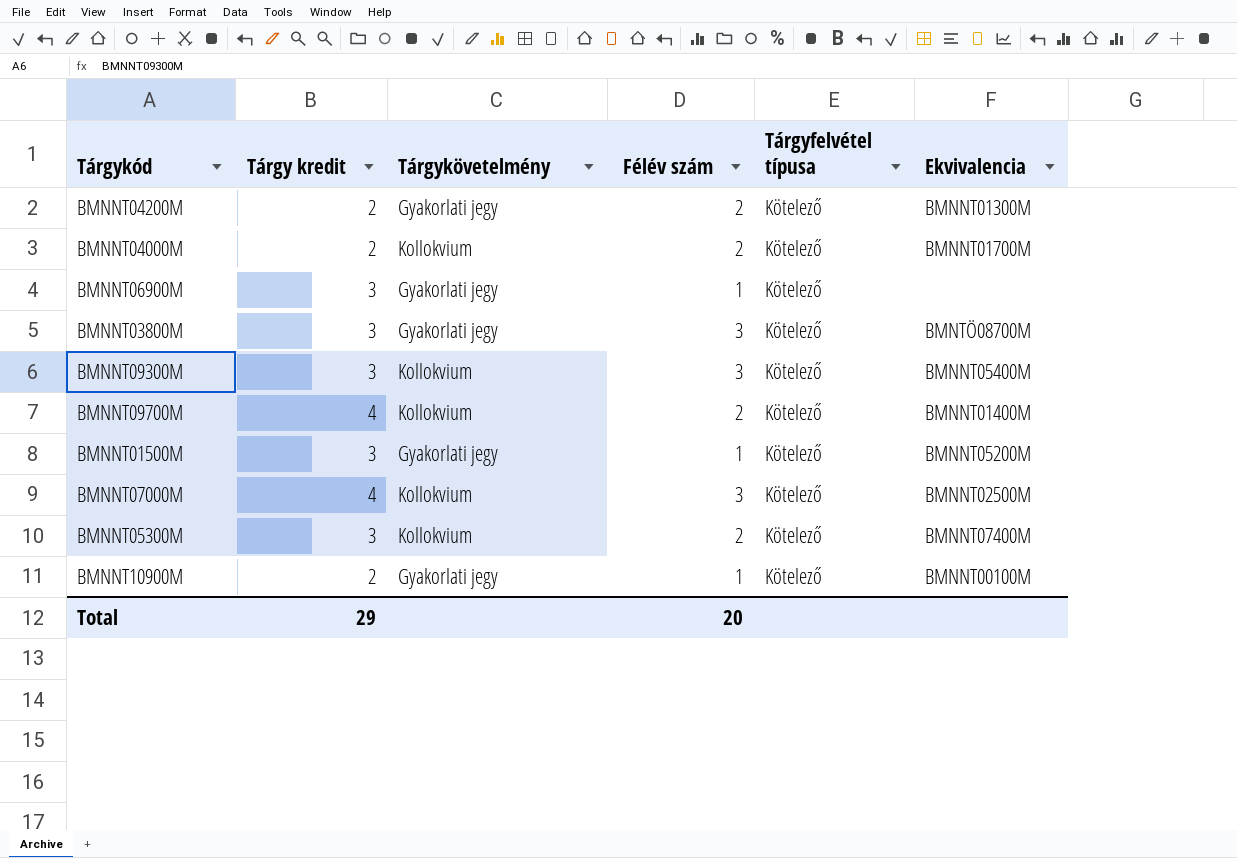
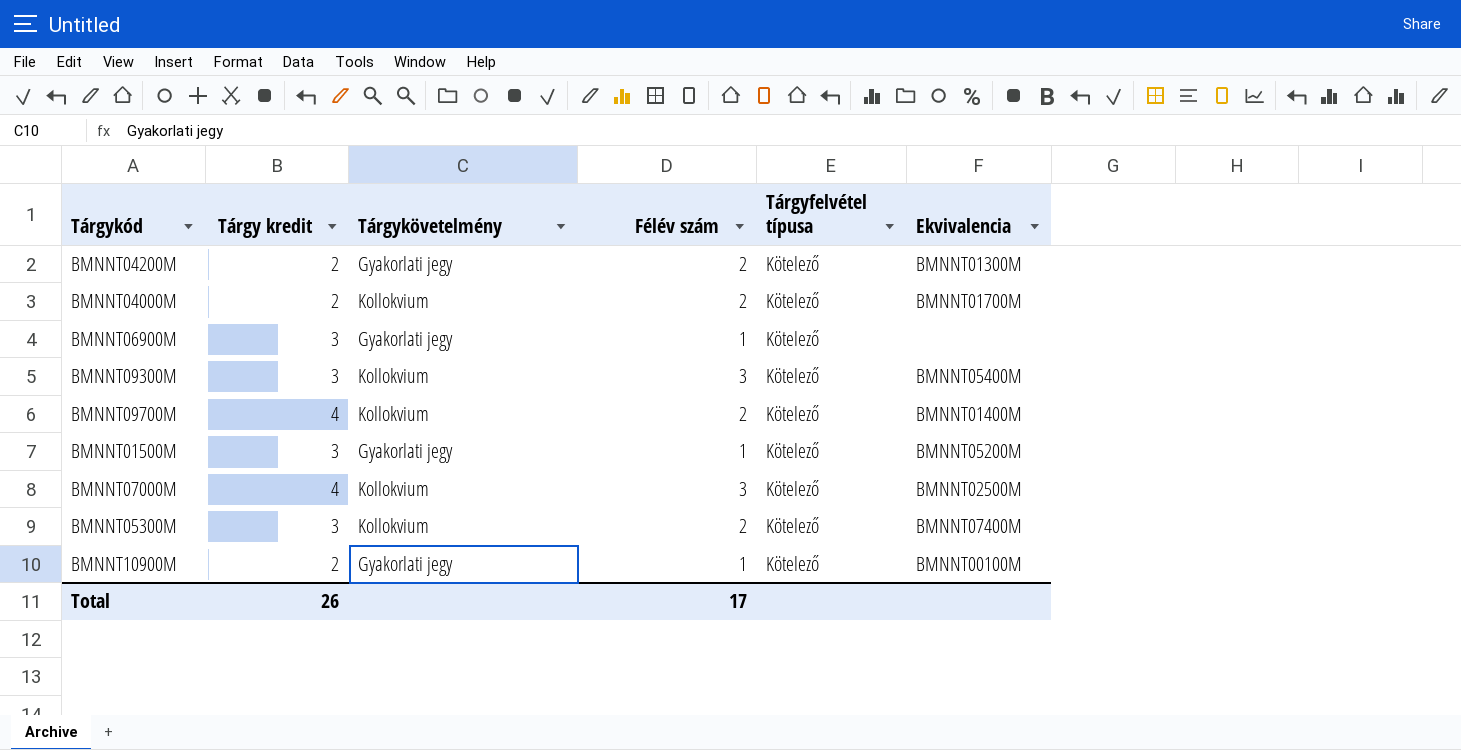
row BMNNT03800M: 3 | Gyakorlati jegy | 3 | Kötelező | BMNTÖ08700M -> none
Total | Tárgy kredit: 29 -> 26
Total | Félév szám: 20 -> 17

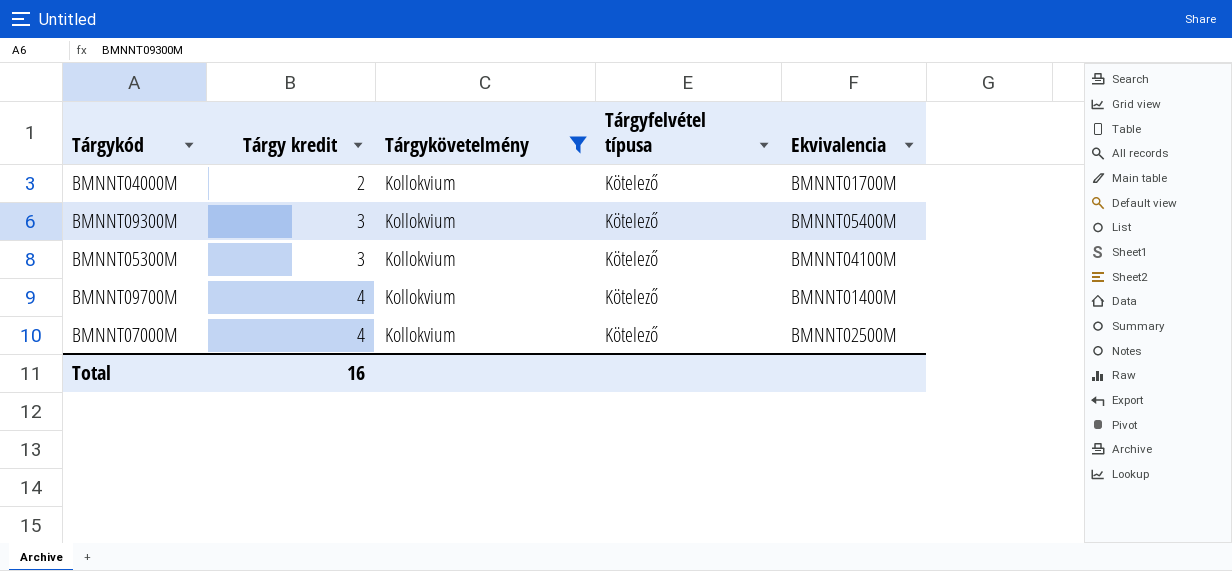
filter: none -> Tárgykövetelmény = Kollokvium
row order: none -> Tárgy kredit ascending
column Félév szám | position: 4 -> none
BMNNT05300M | Ekvivalencia: BMNNT07400M -> BMNNT04100M
Total | Tárgy kredit: 26 -> 16

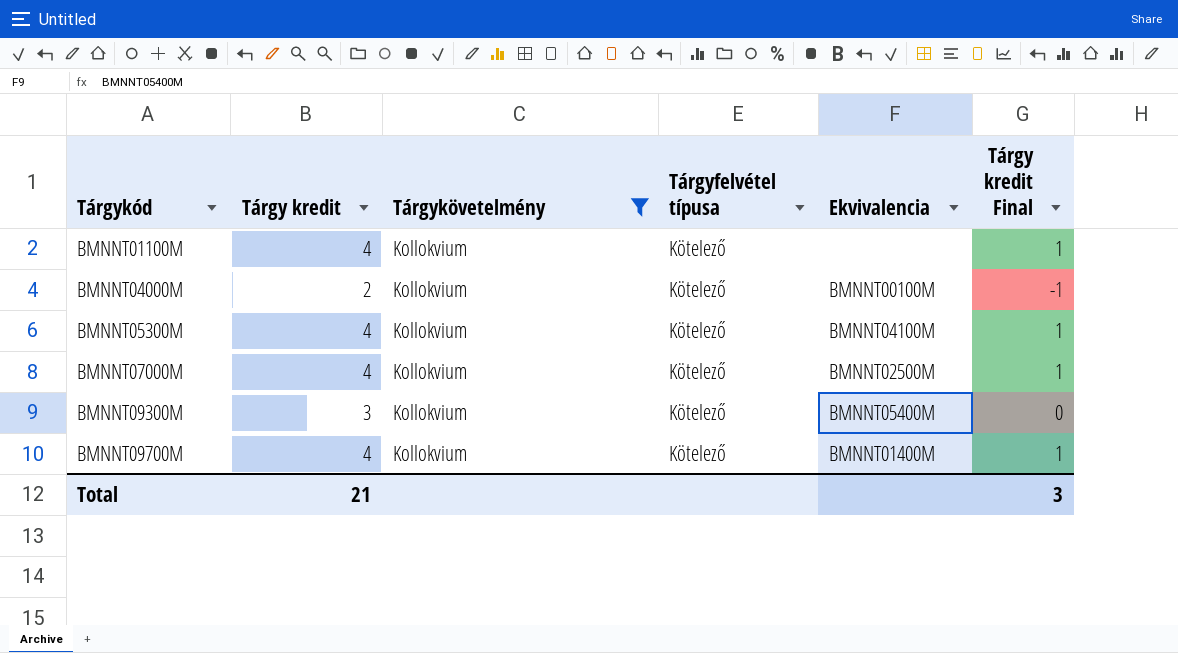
row order: Tárgy kredit ascending -> Tárgykód ascending
column Tárgy kredit Final | formula: none -> [Tárgy kredit] - 3
row BMNNT01100M: none -> 4 | Kollokvium | Kötelező | none | 1
BMNNT04000M | Ekvivalencia: BMNNT01700M -> BMNNT00100M
BMNNT05300M | Tárgy kredit: 3 -> 4
Total | Tárgy kredit: 16 -> 21

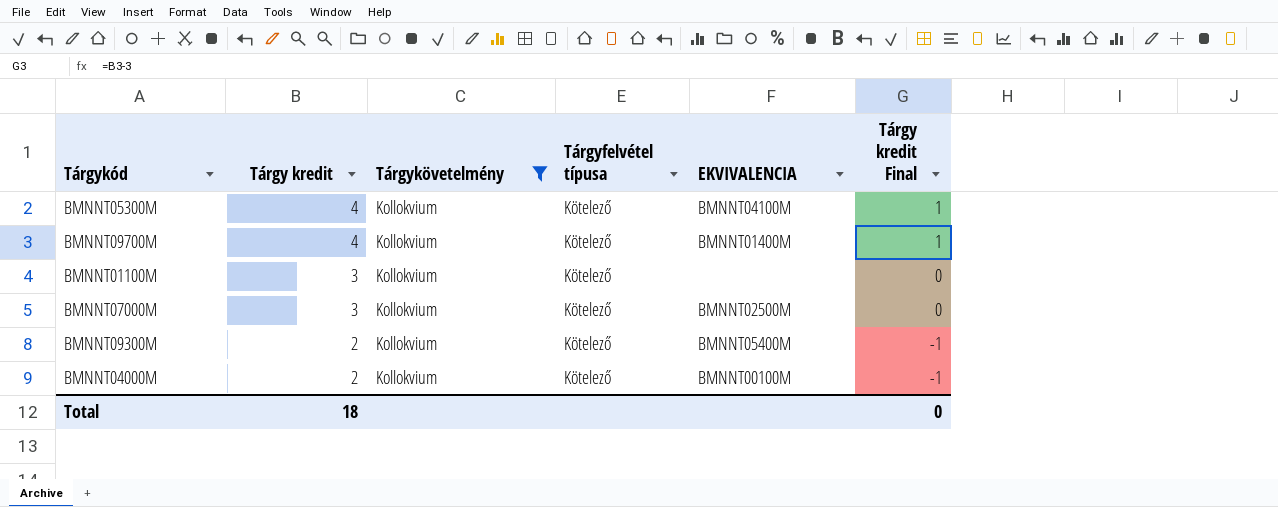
row order: Tárgykód ascending -> Tárgy kredit descending
column name: Ekvivalencia -> EKVIVALENCIA
BMNNT01100M | Tárgy kredit: 4 -> 3
BMNNT01100M | Tárgy kredit Final: 1 -> 0
BMNNT07000M | Tárgy kredit: 4 -> 3
BMNNT07000M | Tárgy kredit Final: 1 -> 0
BMNNT09300M | Tárgy kredit: 3 -> 2
BMNNT09300M | Tárgy kredit Final: 0 -> -1
Total | Tárgy kredit: 21 -> 18
Total | Tárgy kredit Final: 3 -> 0

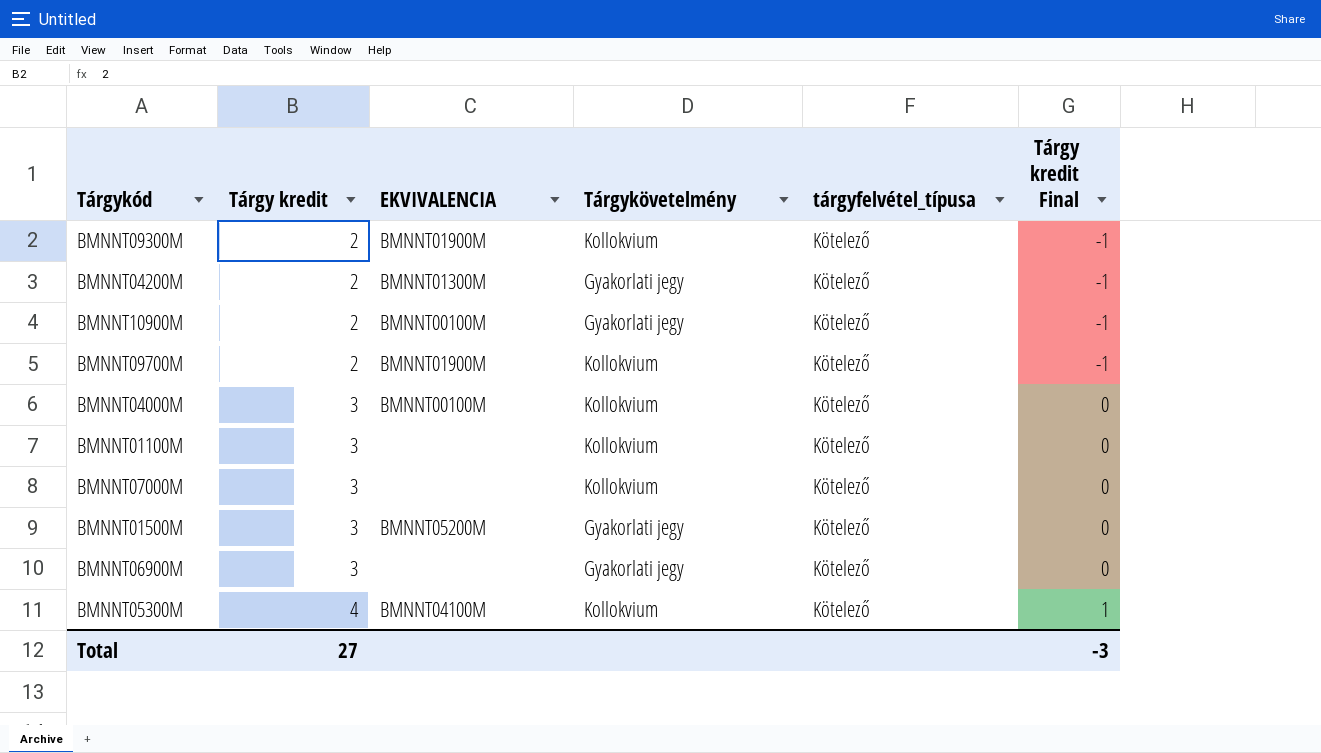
filter: Tárgykövetelmény = Kollokvium -> none
row order: Tárgy kredit descending -> Tárgy kredit ascending
column EKVIVALENCIA | position: 5 -> 3
column name: Tárgyfelvétel típusa -> tárgyfelvétel_típusa
BMNNT09300M | EKVIVALENCIA: BMNNT05400M -> BMNNT01900M
BMNNT09700M | Tárgy kredit: 4 -> 2
BMNNT09700M | EKVIVALENCIA: BMNNT01400M -> BMNNT01900M
BMNNT09700M | Tárgy kredit Final: 1 -> -1
BMNNT04000M | Tárgy kredit: 2 -> 3
BMNNT04000M | Tárgy kredit Final: -1 -> 0
BMNNT07000M | EKVIVALENCIA: BMNNT02500M -> none
Total | Tárgy kredit: 18 -> 27
Total | Tárgy kredit Final: 0 -> -3

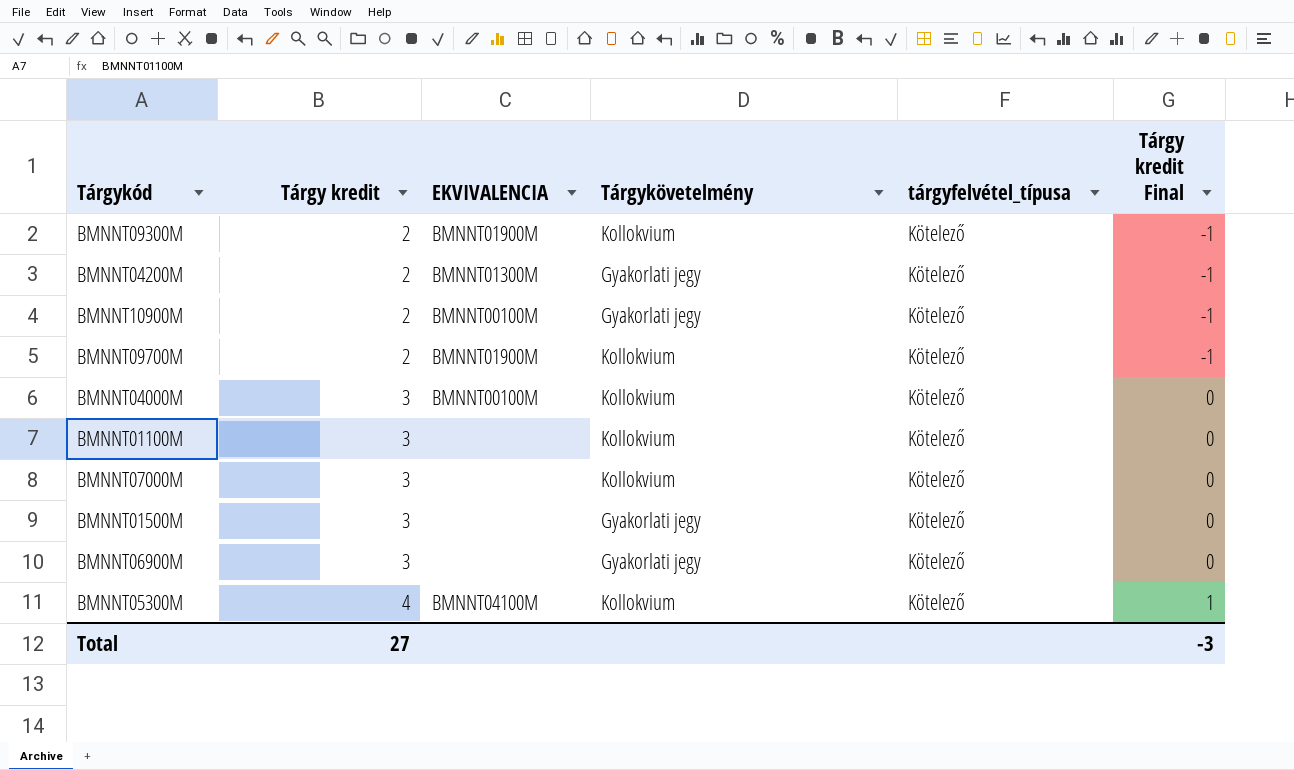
BMNNT01500M | EKVIVALENCIA: BMNNT05200M -> none

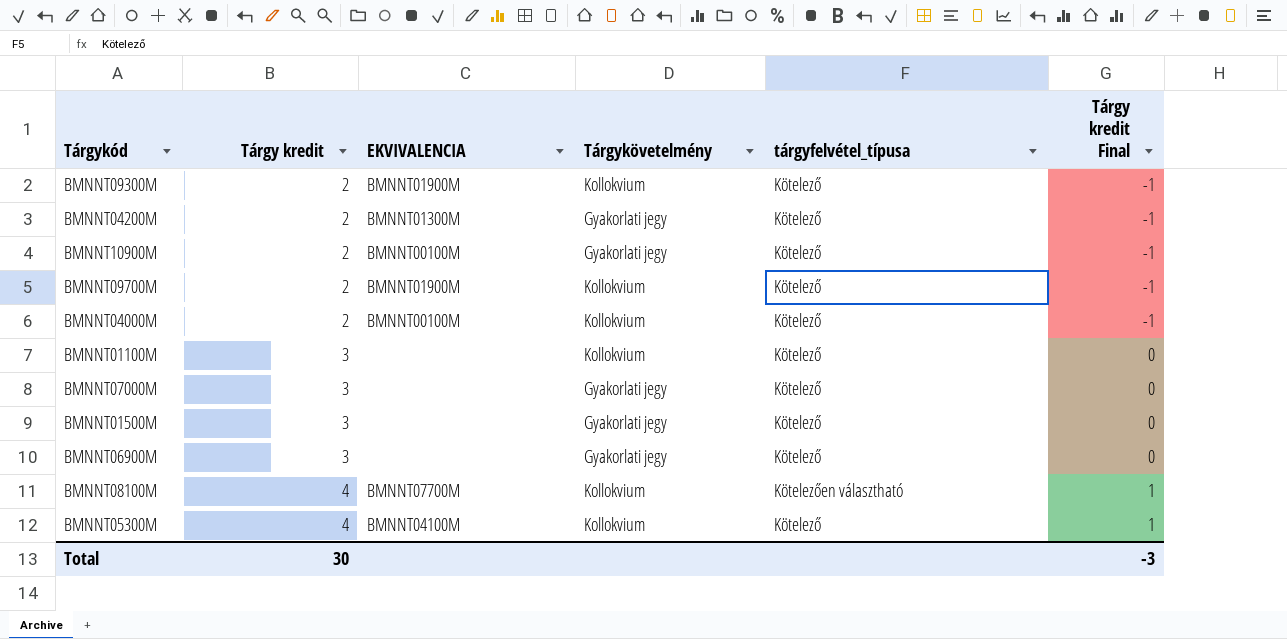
BMNNT04000M | Tárgy kredit: 3 -> 2
BMNNT04000M | Tárgy kredit Final: 0 -> -1
BMNNT07000M | Tárgykövetelmény: Kollokvium -> Gyakorlati jegy
row BMNNT08100M: none -> 4 | BMNNT07700M | Kollokvium | Kötelezően választható | 1
Total | Tárgy kredit: 27 -> 30

